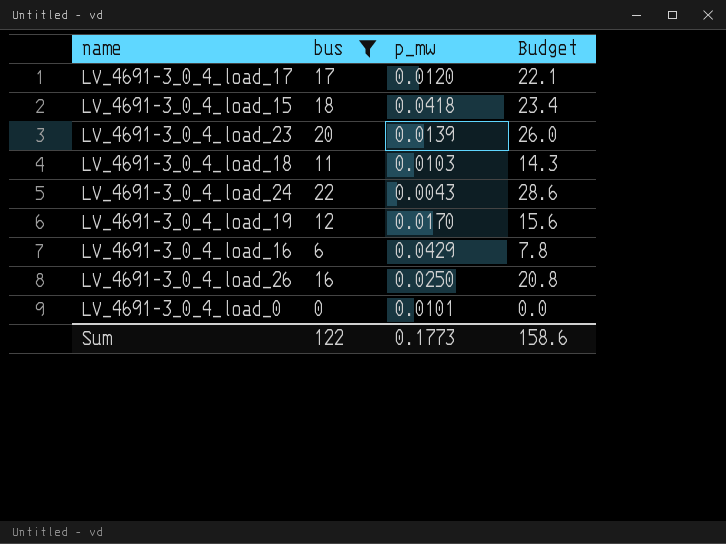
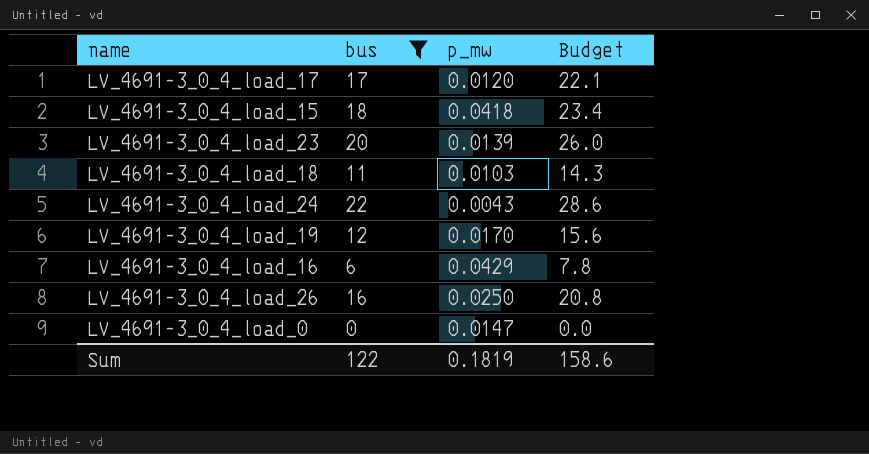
LV_4691-3_0_4_load_0 | p_mw: 0.0101 -> 0.0147
Sum | p_mw: 0.1773 -> 0.1819

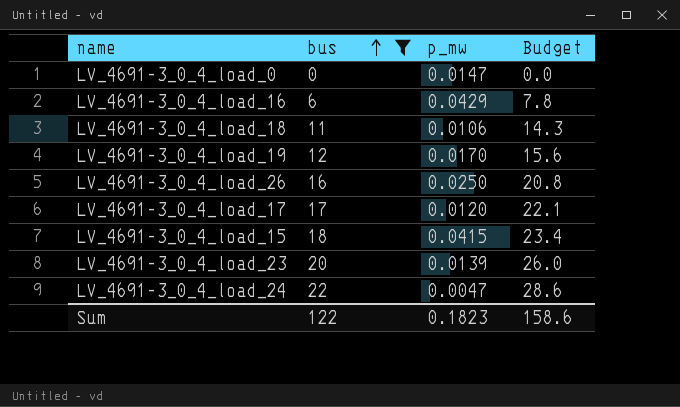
row order: none -> bus ascending
LV_4691-3_0_4_load_18 | p_mw: 0.0103 -> 0.0106
LV_4691-3_0_4_load_15 | p_mw: 0.0418 -> 0.0415
LV_4691-3_0_4_load_24 | p_mw: 0.0043 -> 0.0047
Sum | p_mw: 0.1819 -> 0.1823

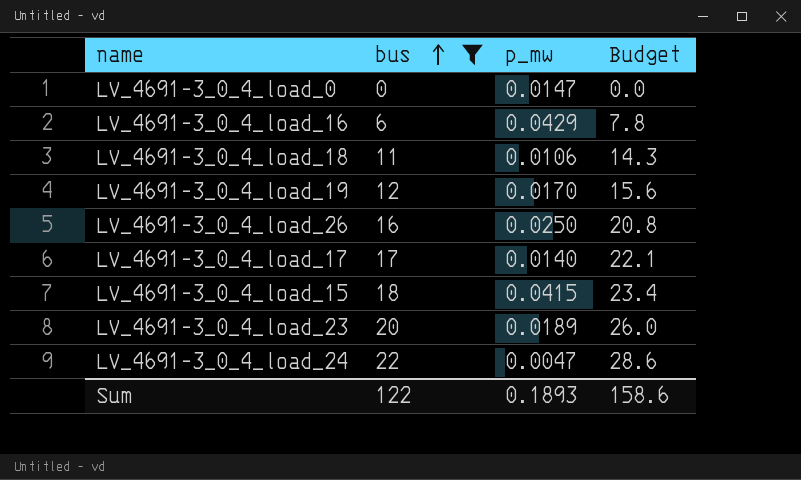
LV_4691-3_0_4_load_17 | p_mw: 0.0120 -> 0.0140
LV_4691-3_0_4_load_23 | p_mw: 0.0139 -> 0.0189
Sum | p_mw: 0.1823 -> 0.1893

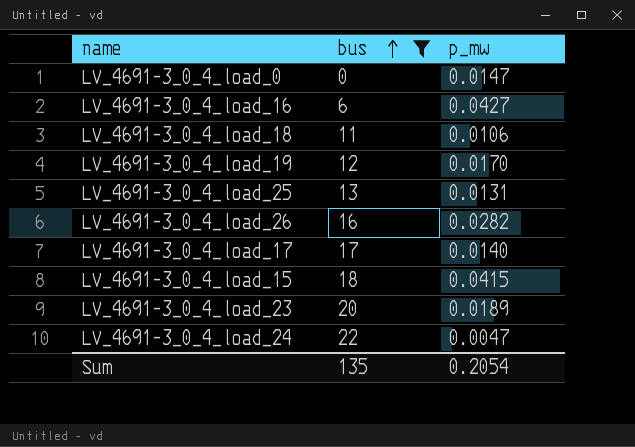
column Budget | formula: [bus] * 1.3 -> none
LV_4691-3_0_4_load_16 | p_mw: 0.0429 -> 0.0427
row LV_4691-3_0_4_load_25: none -> 13 | 0.0131
LV_4691-3_0_4_load_26 | p_mw: 0.0250 -> 0.0282
Sum | bus: 122 -> 135
Sum | p_mw: 0.1893 -> 0.2054

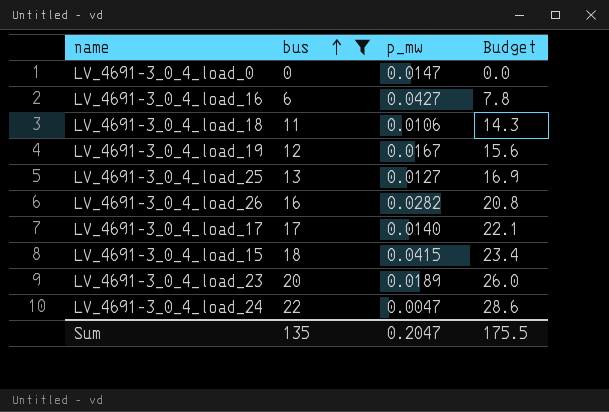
column Budget | formula: none -> [bus] * 1.3
LV_4691-3_0_4_load_19 | p_mw: 0.0170 -> 0.0167
LV_4691-3_0_4_load_25 | p_mw: 0.0131 -> 0.0127
Sum | p_mw: 0.2054 -> 0.2047

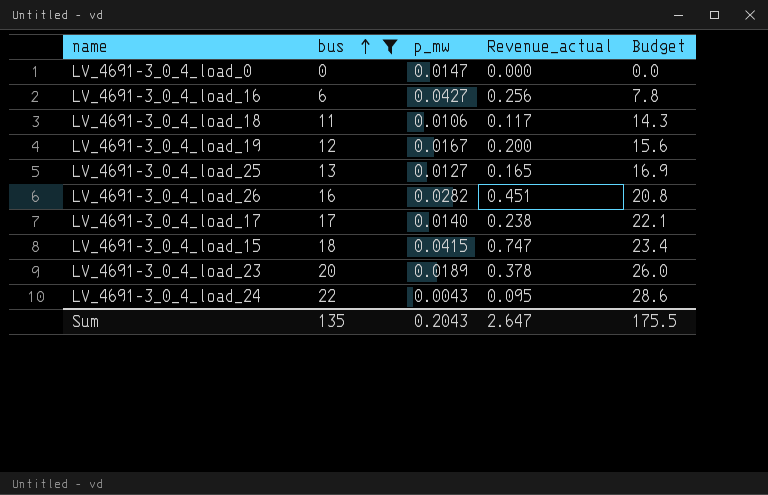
column Revenue_actual | formula: none -> [bus] * [p_mw]
LV_4691-3_0_4_load_24 | p_mw: 0.0047 -> 0.0043
Sum | p_mw: 0.2047 -> 0.2043

